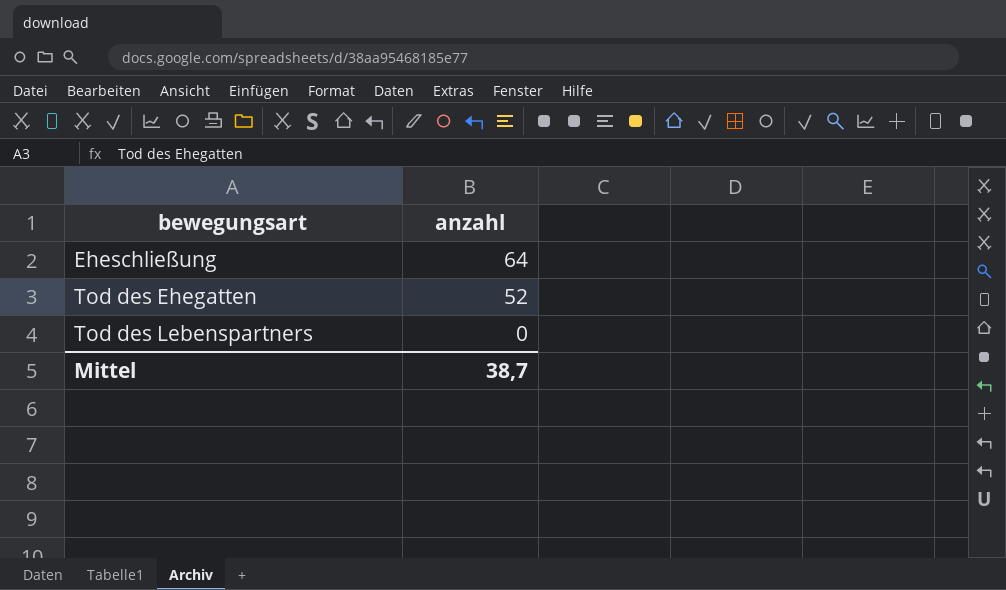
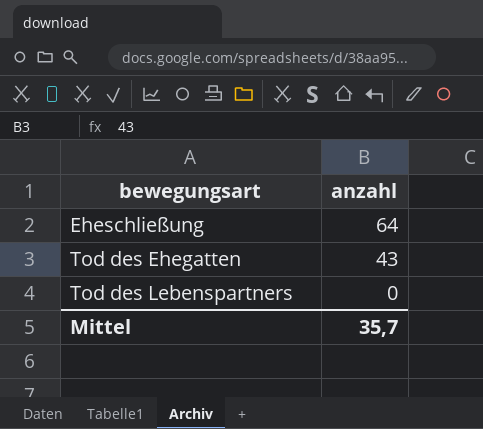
Tod des Ehegatten | anzahl: 52 -> 43
Mittel | anzahl: 38,7 -> 35,7

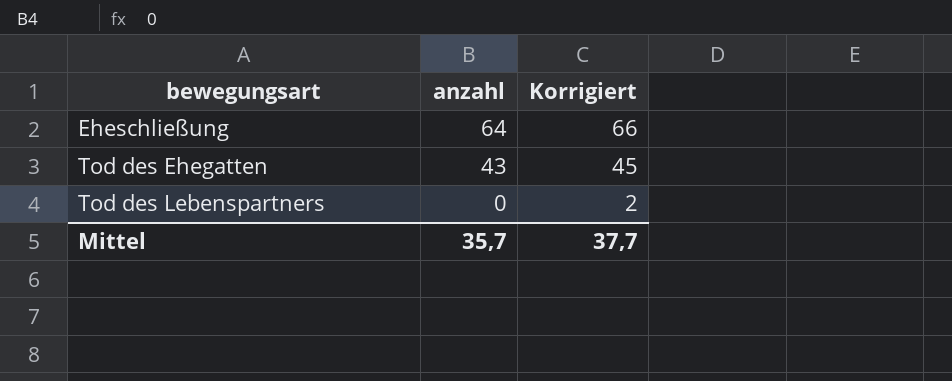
column Korrigiert | formula: none -> [anzahl] + 2

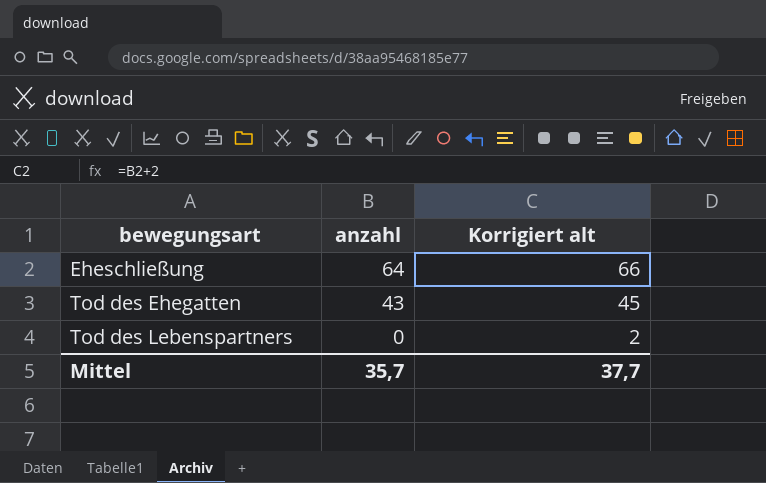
column name: Korrigiert -> Korrigiert alt

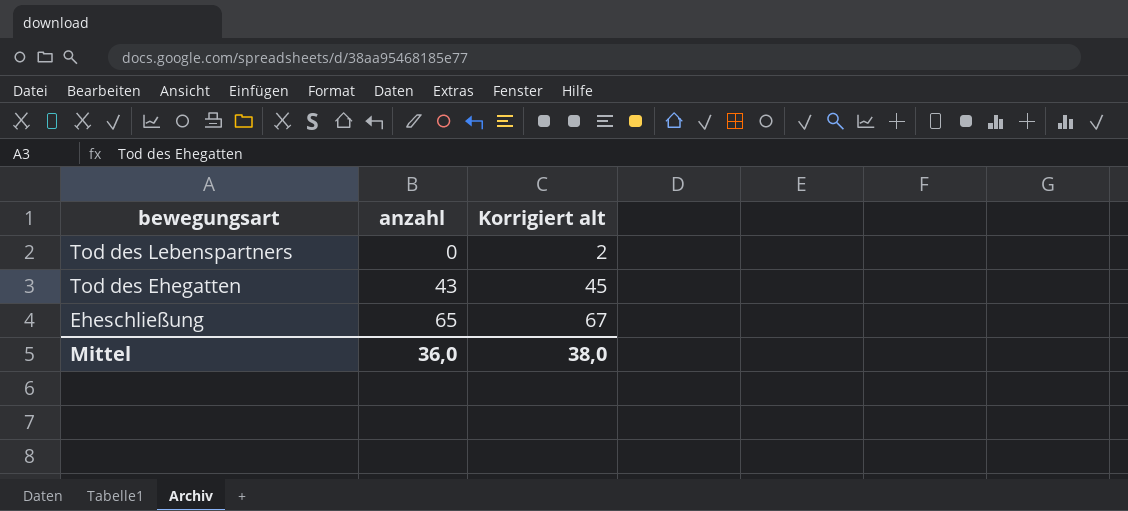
row order: bewegungsart ascending -> bewegungsart descending
Eheschließung | anzahl: 64 -> 65
Eheschließung | Korrigiert alt: 66 -> 67
Mittel | anzahl: 35,7 -> 36,0
Mittel | Korrigiert alt: 37,7 -> 38,0

